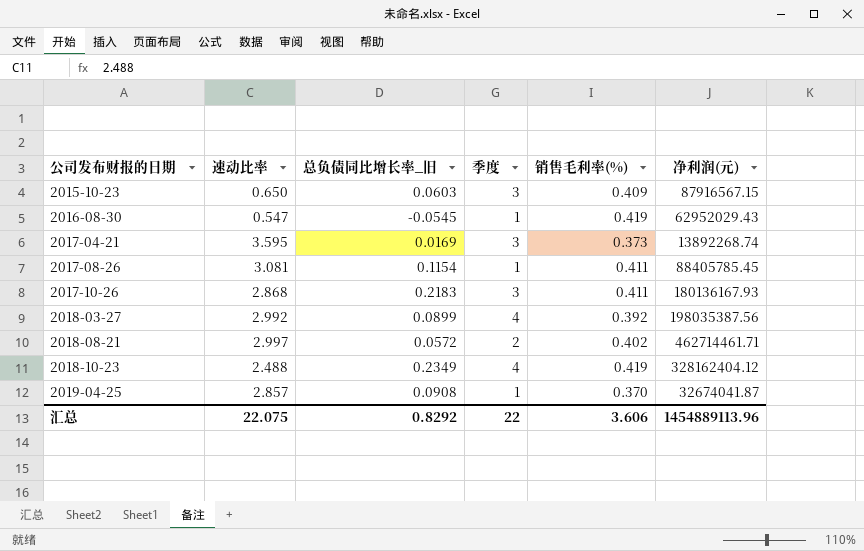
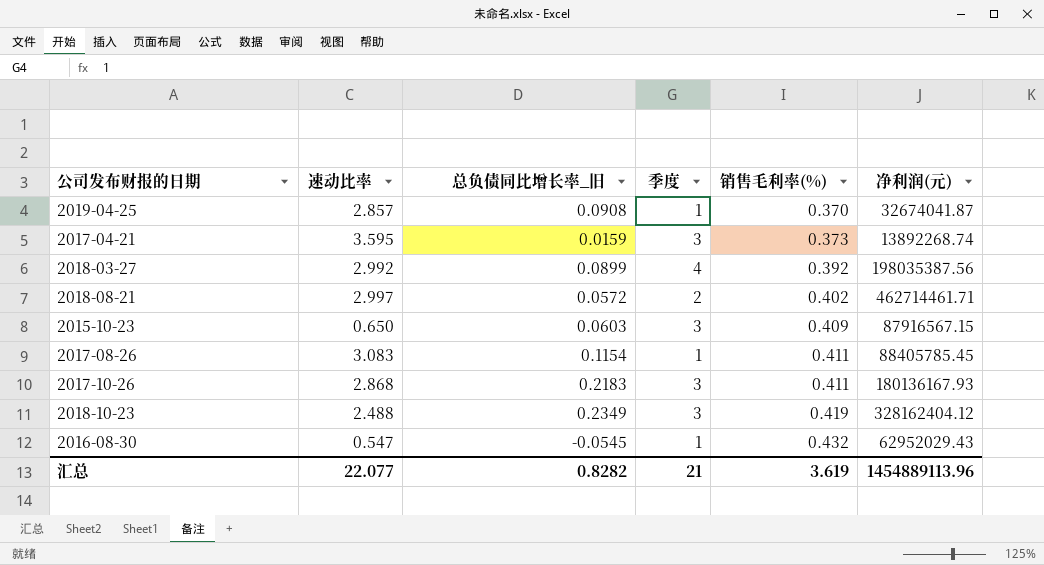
row order: 公司发布财报的日期 ascending -> 销售毛利率(%) ascending
2017-04-21 | 总负债同比增长率_旧: 0.0169 -> 0.0159
2017-08-26 | 速动比率: 3.081 -> 3.083
2018-10-23 | 季度: 4 -> 3
2016-08-30 | 销售毛利率(%): 0.419 -> 0.432
汇总 | 速动比率: 22.075 -> 22.077
汇总 | 总负债同比增长率_旧: 0.8292 -> 0.8282
汇总 | 季度: 22 -> 21
汇总 | 销售毛利率(%): 3.606 -> 3.619

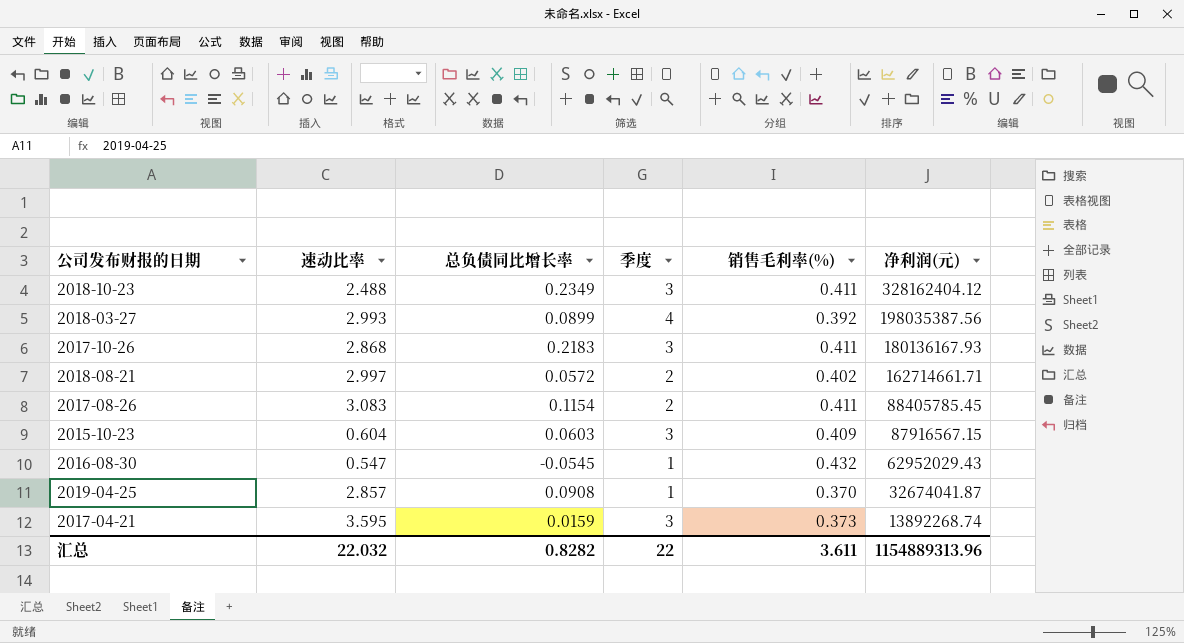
row order: 销售毛利率(%) ascending -> 净利润(元) descending
column name: 总负债同比增长率_旧 -> 总负债同比增长率
2018-10-23 | 销售毛利率(%): 0.419 -> 0.411
2018-03-27 | 速动比率: 2.992 -> 2.993
2018-08-21 | 净利润(元): 462714461.71 -> 162714661.71
2017-08-26 | 季度: 1 -> 2
2015-10-23 | 速动比率: 0.650 -> 0.604
汇总 | 速动比率: 22.077 -> 22.032
汇总 | 季度: 21 -> 22
汇总 | 销售毛利率(%): 3.619 -> 3.611
汇总 | 净利润(元): 1454889113.96 -> 1154889313.96

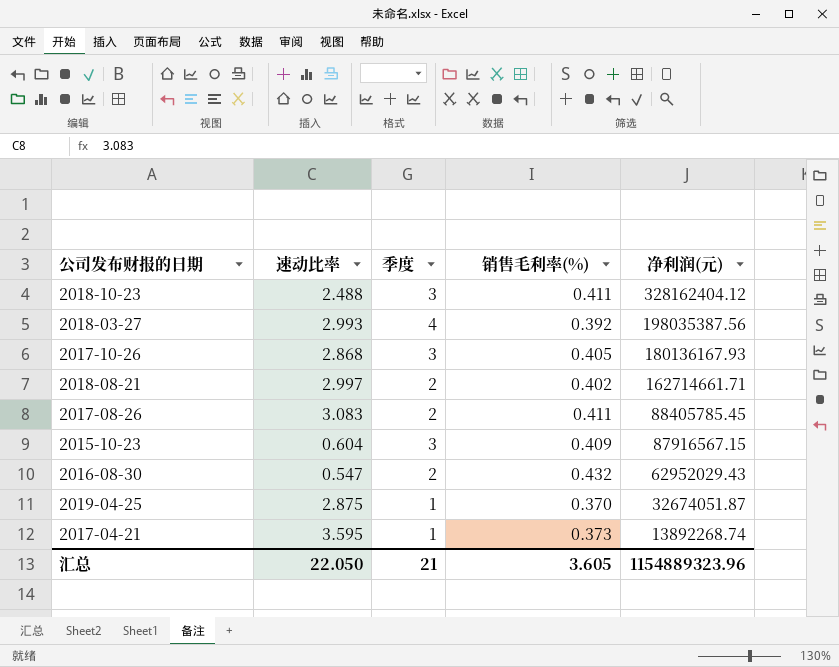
column 总负债同比增长率 | position: 3 -> none
2017-10-26 | 销售毛利率(%): 0.411 -> 0.405
2016-08-30 | 季度: 1 -> 2
2019-04-25 | 速动比率: 2.857 -> 2.875
2019-04-25 | 净利润(元): 32674041.87 -> 32674051.87
2017-04-21 | 季度: 3 -> 1
汇总 | 速动比率: 22.032 -> 22.050
汇总 | 季度: 22 -> 21
汇总 | 销售毛利率(%): 3.611 -> 3.605
汇总 | 净利润(元): 1154889313.96 -> 1154889323.96

